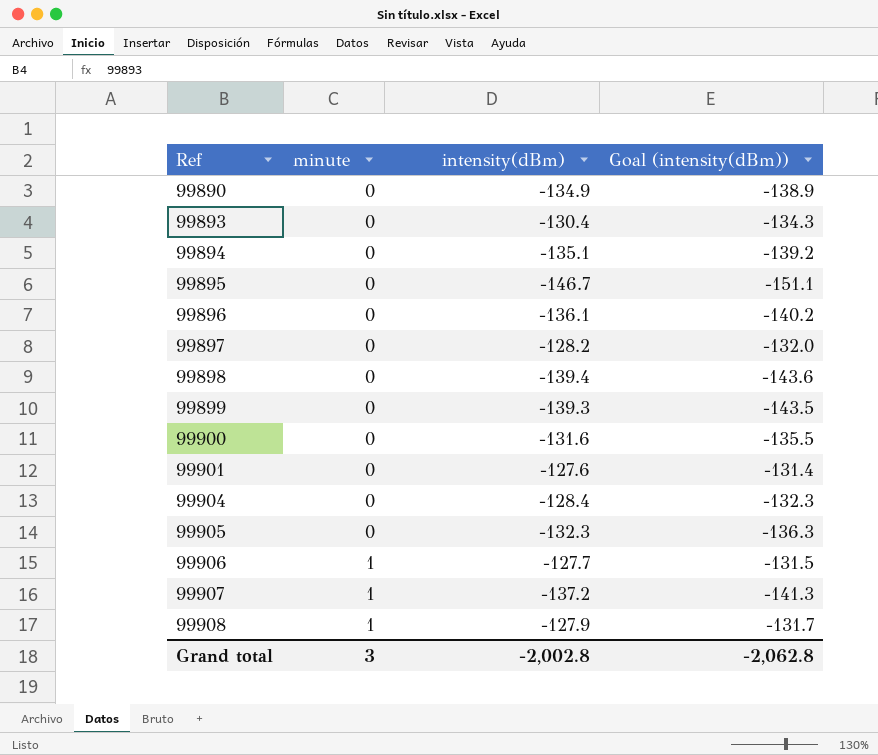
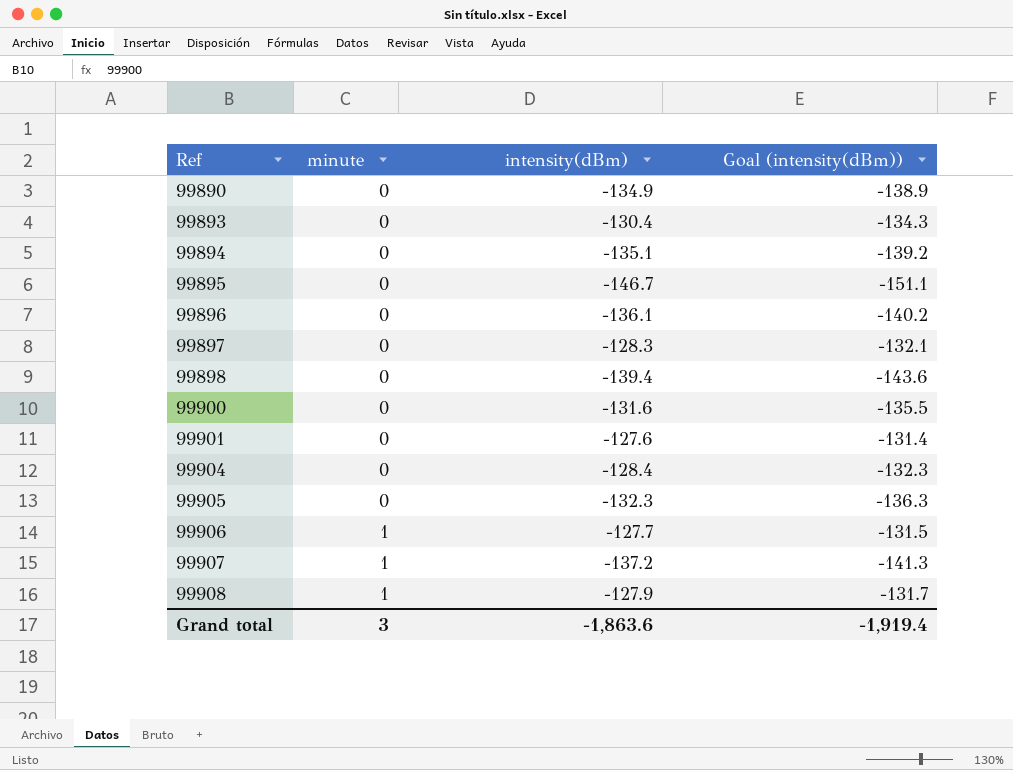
row 99899: 0 | -139.3 | -143.5 -> none
99897 | intensity(dBm): -128.2 -> -128.3
99897 | Goal (intensity(dBm)): -132.0 -> -132.1
Grand total | intensity(dBm): -2,002.8 -> -1,863.6
Grand total | Goal (intensity(dBm)): -2,062.8 -> -1,919.4

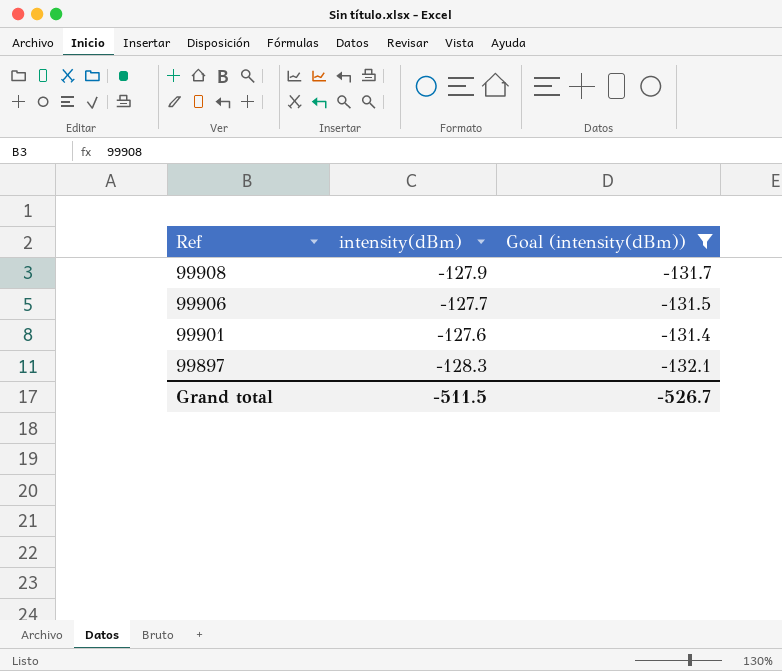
filter: none -> Goal (intensity(dBm)) >= -132.1
row order: Ref ascending -> Ref descending
column minute | position: 2 -> none
Grand total | intensity(dBm): -1,863.6 -> -511.5
Grand total | Goal (intensity(dBm)): -1,919.4 -> -526.7

